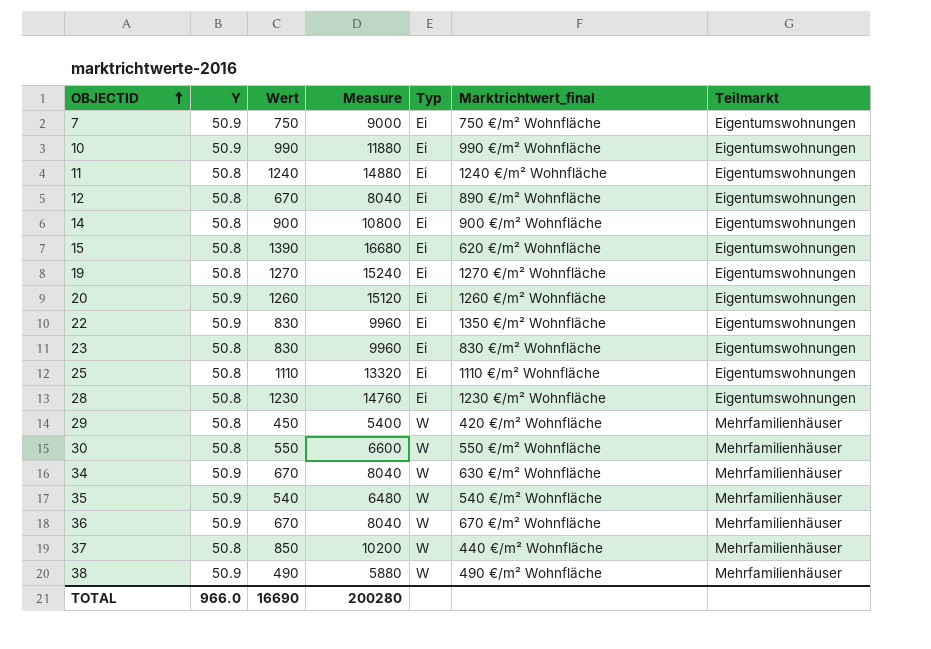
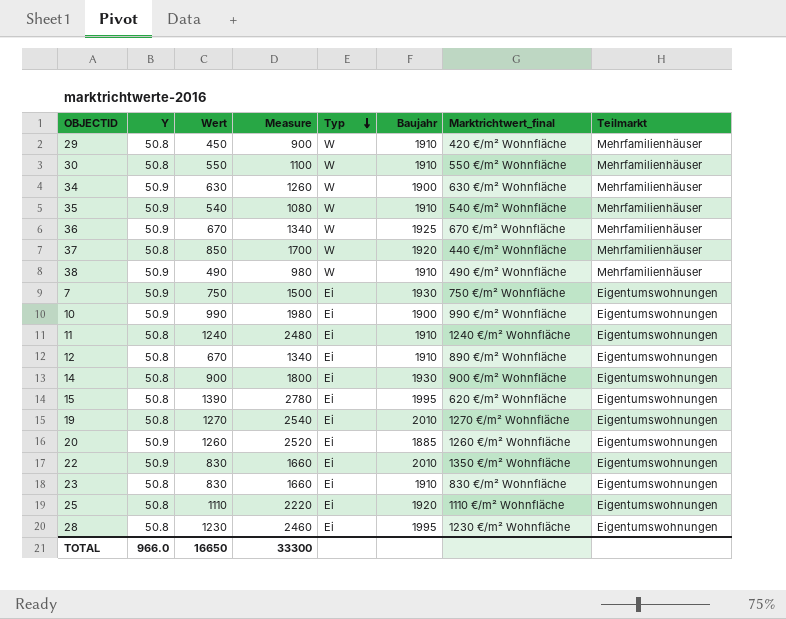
row order: OBJECTID ascending -> Typ descending
column Measure | formula: [Wert] * 12 -> [Wert] * 2
column Baujahr | position: none -> 6
34 | Wert: 670 -> 630
TOTAL | Wert: 16690 -> 16650
TOTAL | Measure: 200280 -> 33300

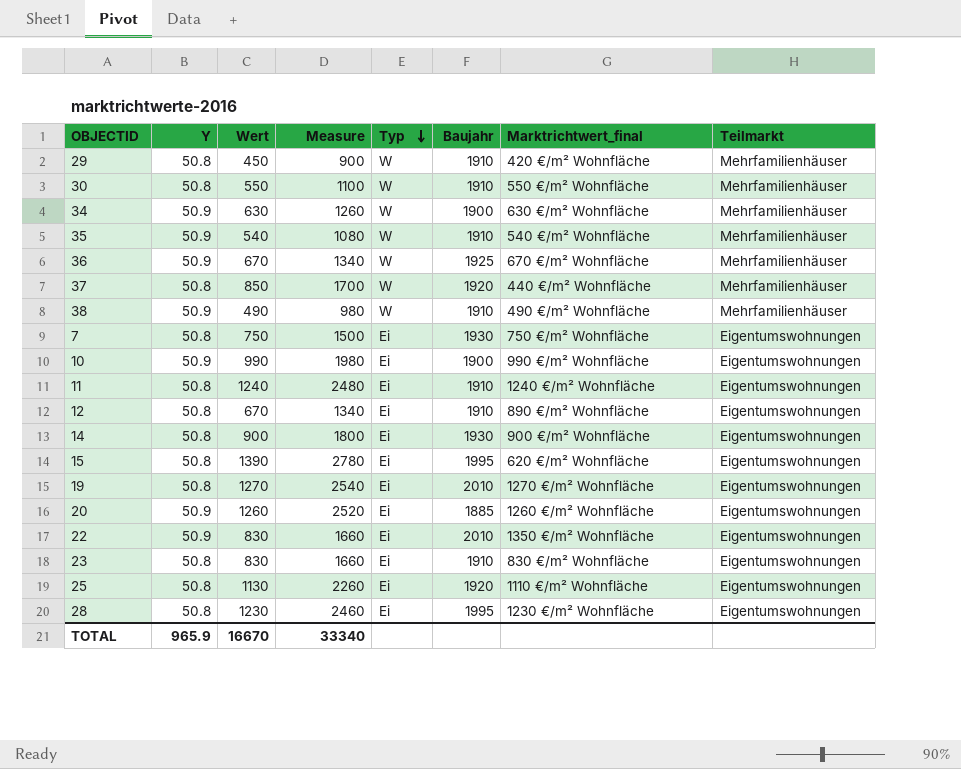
7 | Y: 50.9 -> 50.8
25 | Wert: 1110 -> 1130
25 | Measure: 2220 -> 2260
TOTAL | Y: 966.0 -> 965.9
TOTAL | Wert: 16650 -> 16670
TOTAL | Measure: 33300 -> 33340

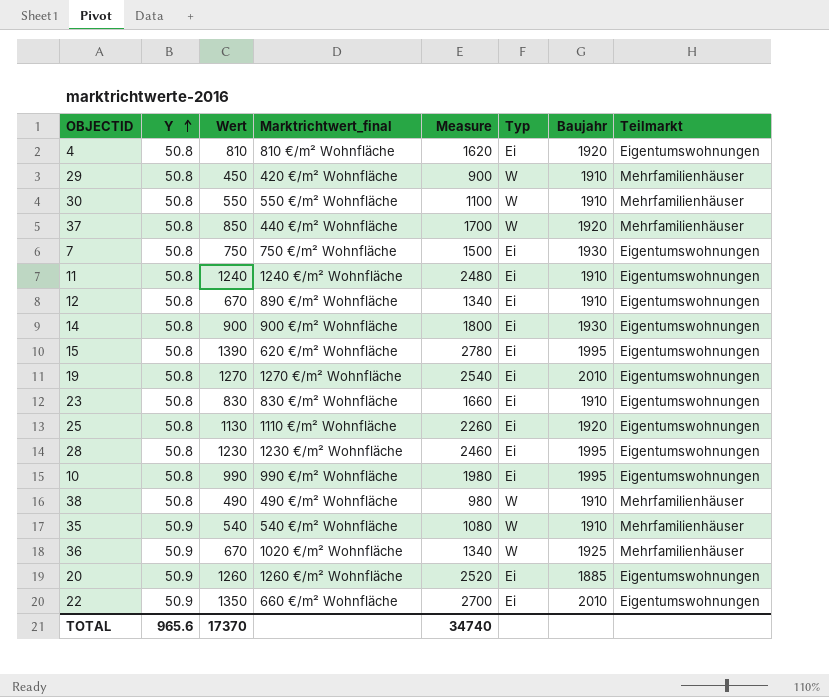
row order: Typ descending -> Y ascending
column Marktrichtwert_final | position: 7 -> 4
row 34: 50.9 | 630 | 1260 | W | 1900 | 630 €/m² Wohnfläche | Mehrfamilienhäuser -> none
row 4: none -> 50.8 | 810 | 810 €/m² Wohnfläche | 1620 | Ei | 1920 | Eigentumswohnungen
10 | Y: 50.9 -> 50.8
10 | Baujahr: 1900 -> 1995
38 | Y: 50.9 -> 50.8
36 | Marktrichtwert_final: 670 €/m² Wohnfläche -> 1020 €/m² Wohnfläche
22 | Wert: 830 -> 1350
22 | Marktrichtwert_final: 1350 €/m² Wohnfläche -> 660 €/m² Wohnfläche
22 | Measure: 1660 -> 2700
TOTAL | Y: 965.9 -> 965.6
TOTAL | Wert: 16670 -> 17370
TOTAL | Measure: 33340 -> 34740

